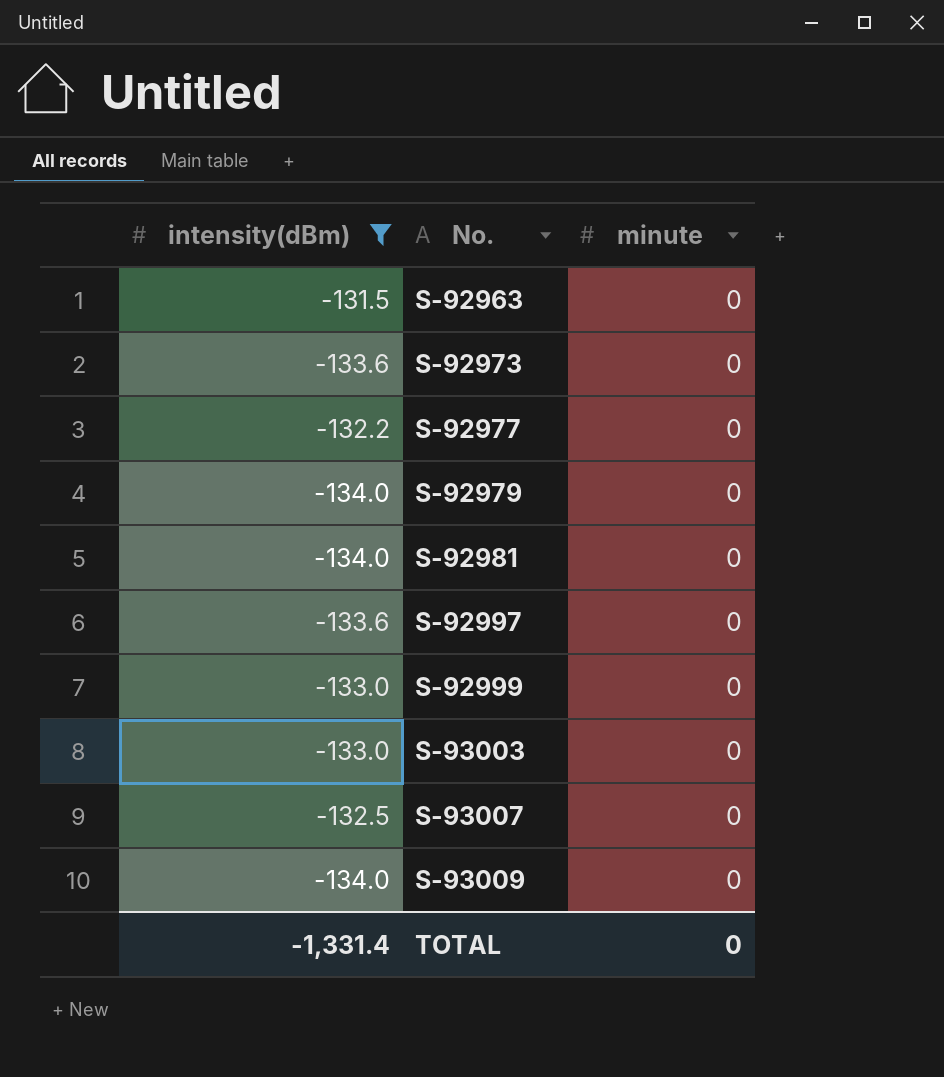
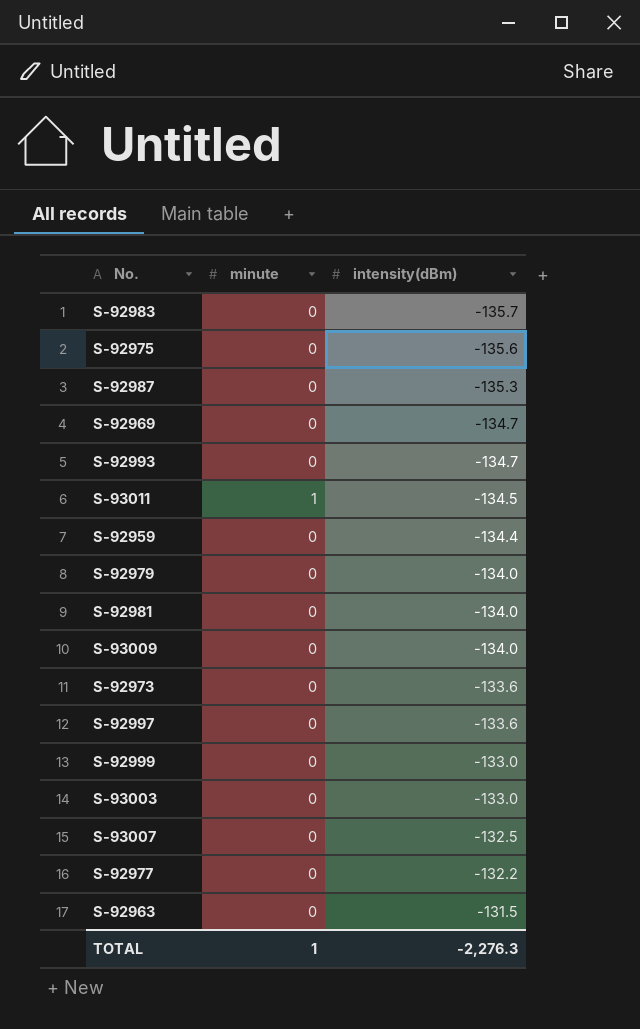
filter: intensity(dBm) >= -134.0 -> none
row order: No. ascending -> intensity(dBm) ascending
column intensity(dBm) | position: 1 -> 3
TOTAL | minute: 0 -> 1
TOTAL | intensity(dBm): -1,331.4 -> -2,276.3

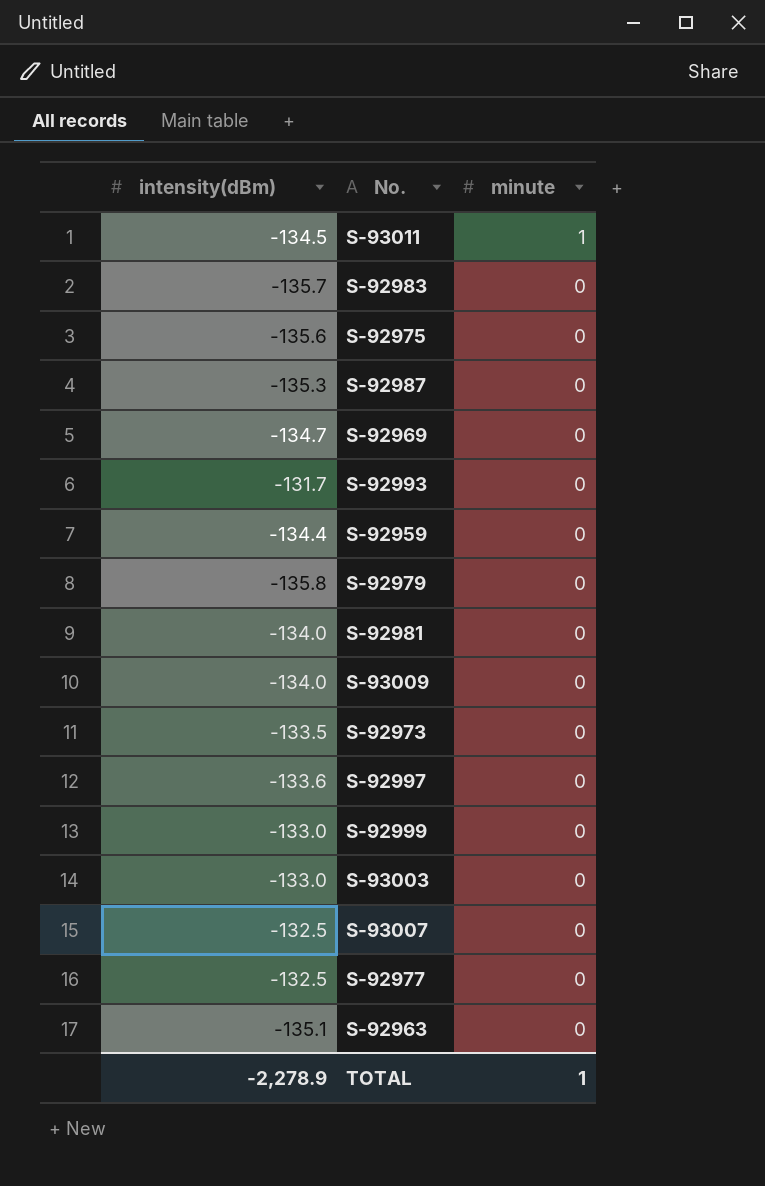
row order: intensity(dBm) ascending -> minute descending
column intensity(dBm) | position: 3 -> 1
S-92993 | intensity(dBm): -134.7 -> -131.7
S-92979 | intensity(dBm): -134.0 -> -135.8
S-92973 | intensity(dBm): -133.6 -> -133.5
S-92977 | intensity(dBm): -132.2 -> -132.5
S-92963 | intensity(dBm): -131.5 -> -135.1
TOTAL | intensity(dBm): -2,276.3 -> -2,278.9

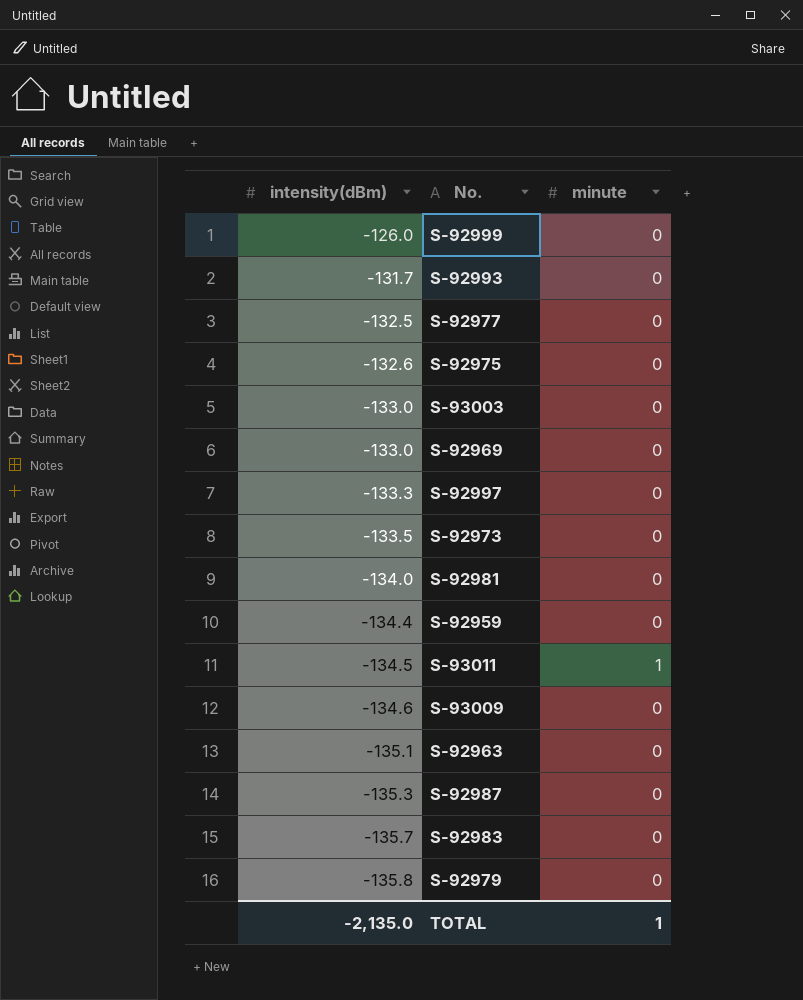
row order: minute descending -> intensity(dBm) descending
row S-93007: -132.5 | 0 -> none
S-92999 | intensity(dBm): -133.0 -> -126.0
S-92975 | intensity(dBm): -135.6 -> -132.6
S-92969 | intensity(dBm): -134.7 -> -133.0
S-92997 | intensity(dBm): -133.6 -> -133.3
S-93009 | intensity(dBm): -134.0 -> -134.6
TOTAL | intensity(dBm): -2,278.9 -> -2,135.0

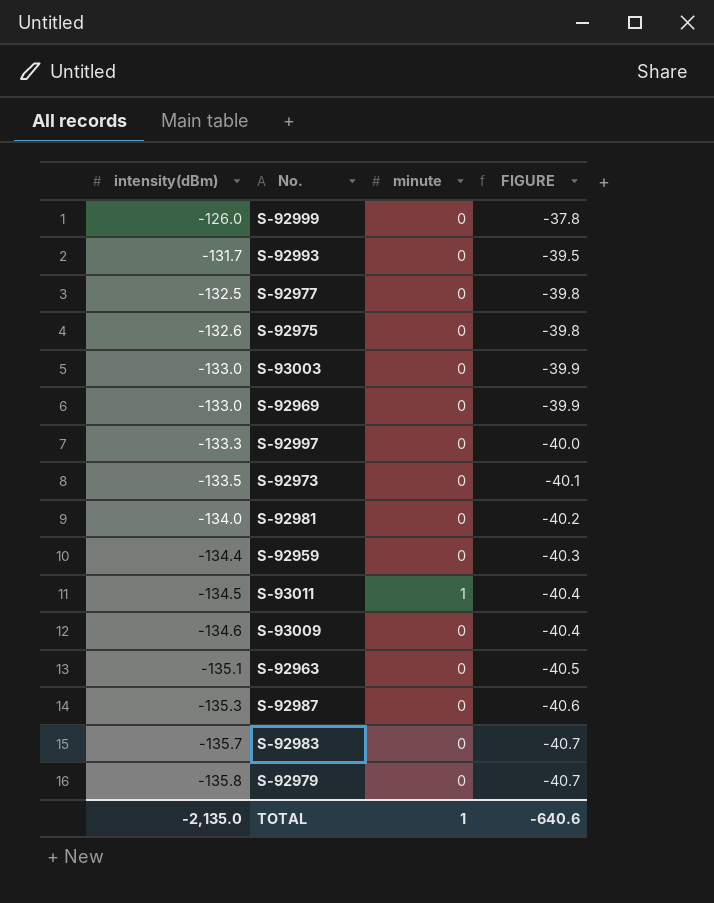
column FIGURE | formula: none -> [intensity(dBm)] * 0.3

